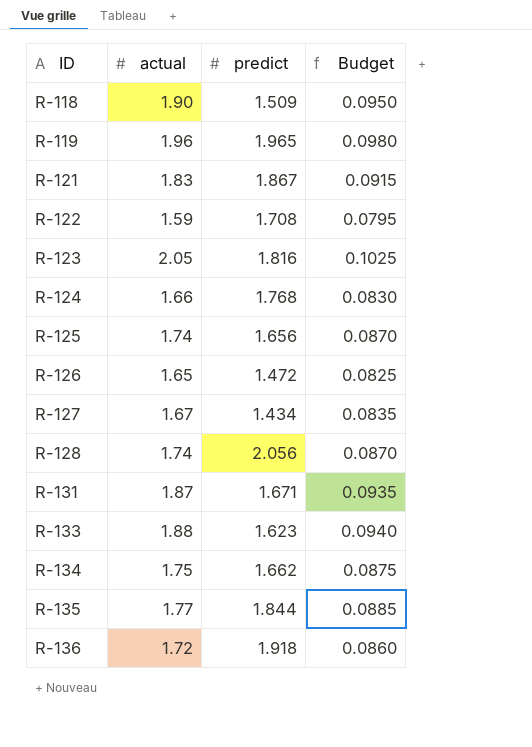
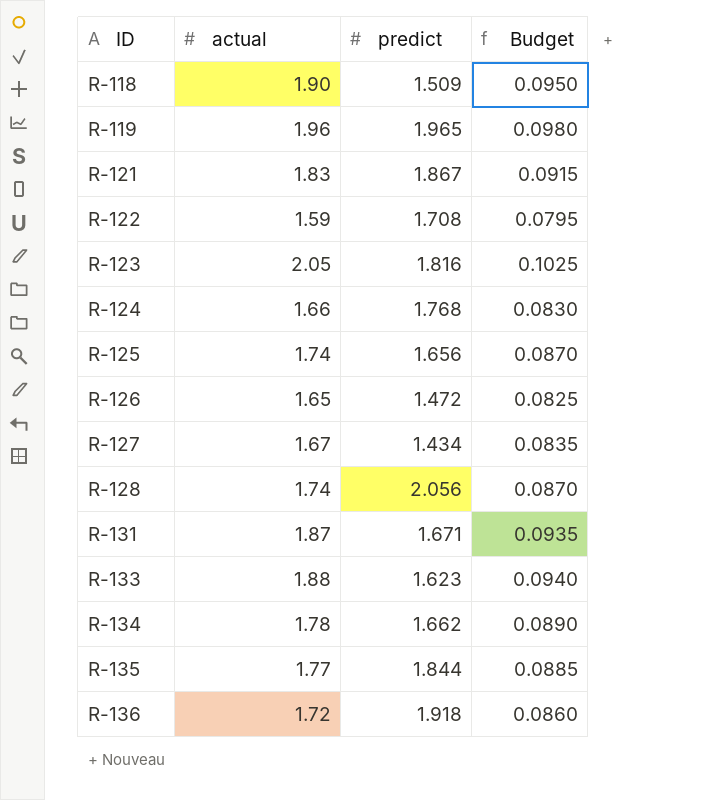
R-134 | actual: 1.75 -> 1.78
R-134 | Budget: 0.0875 -> 0.0890

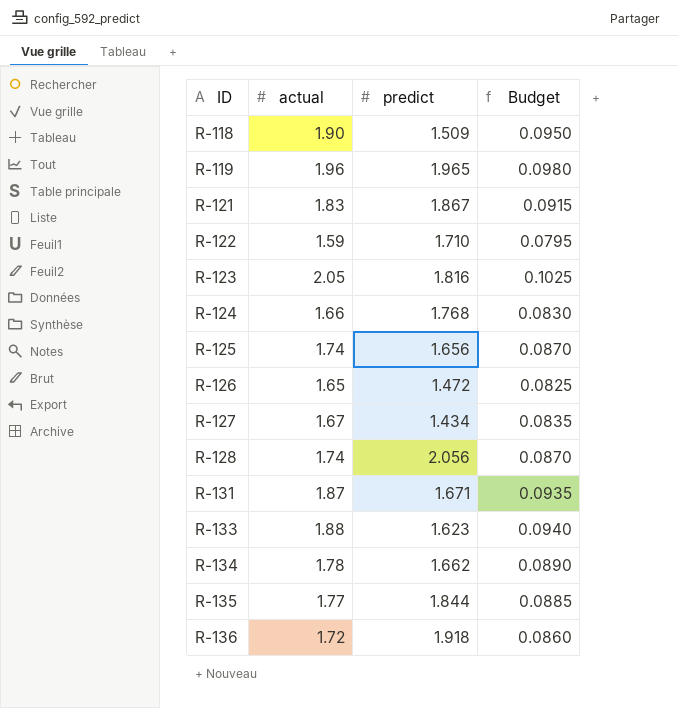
R-122 | predict: 1.708 -> 1.710

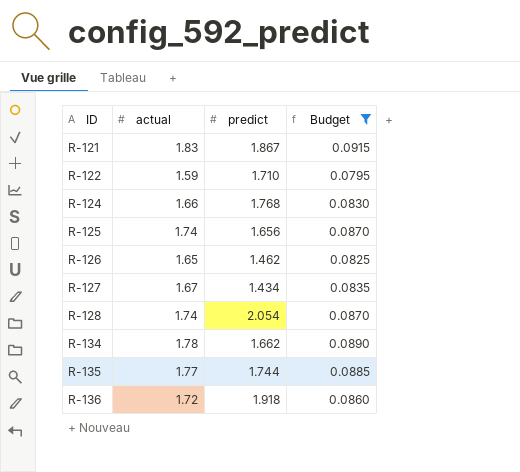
filter: none -> Budget <= 0.0915
R-126 | predict: 1.472 -> 1.462
R-128 | predict: 2.056 -> 2.054
R-135 | predict: 1.844 -> 1.744

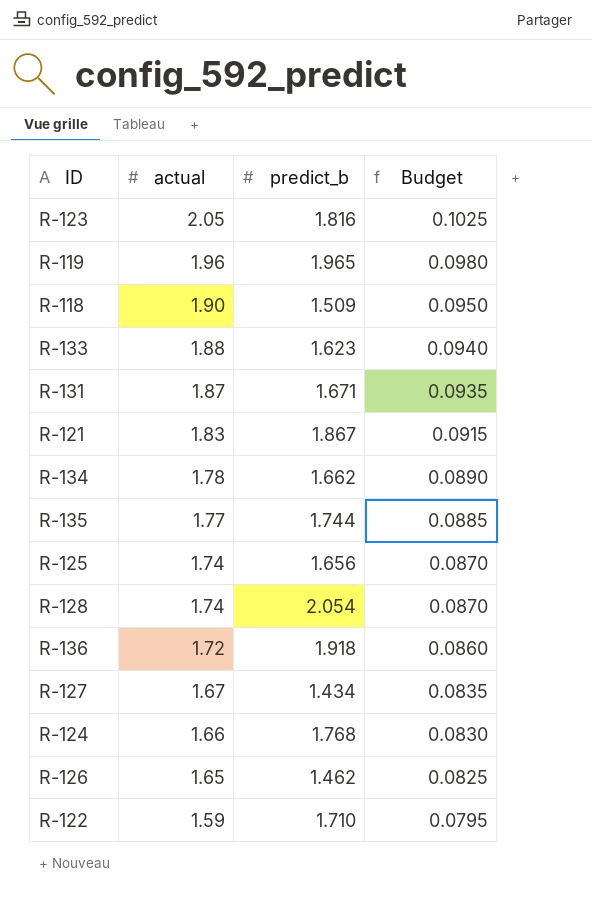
filter: Budget <= 0.0915 -> none
row order: ID ascending -> actual descending
column name: predict -> predict_b

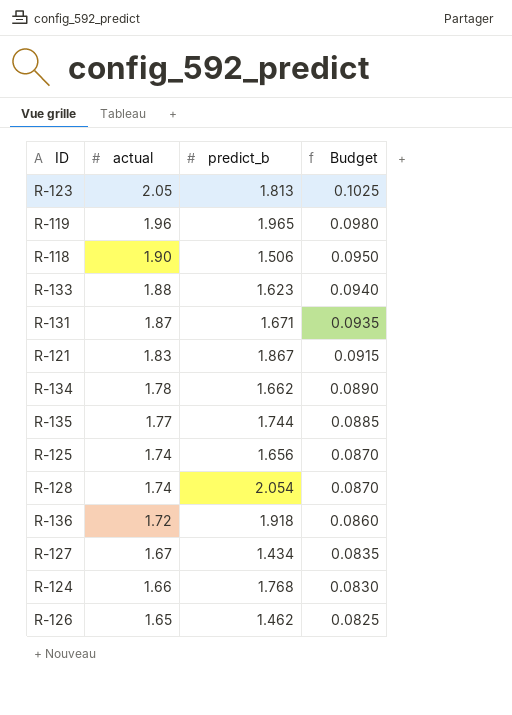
row R-122: 1.59 | 1.710 | 0.0795 -> none
R-123 | predict_b: 1.816 -> 1.813
R-118 | predict_b: 1.509 -> 1.506

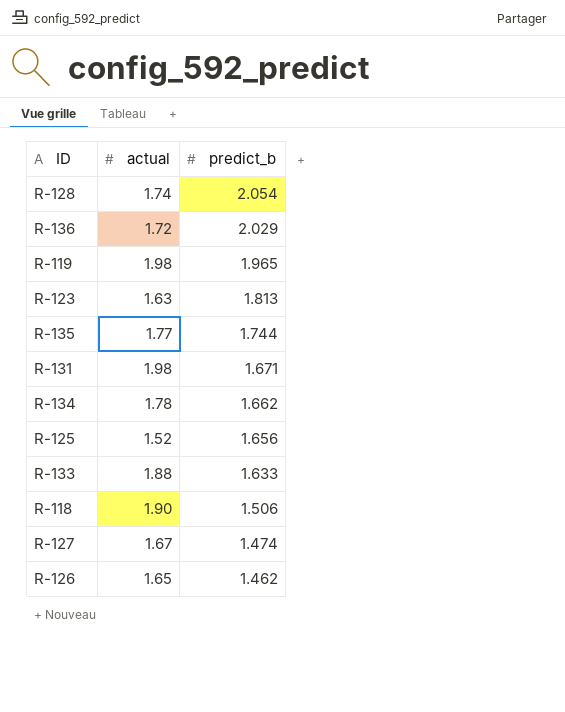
row order: actual descending -> predict_b descending
column Budget | formula: [actual] * 0.05 -> none
row R-121: 1.83 | 1.867 | 0.0915 -> none
row R-124: 1.66 | 1.768 | 0.0830 -> none
R-136 | predict_b: 1.918 -> 2.029
R-119 | actual: 1.96 -> 1.98
R-123 | actual: 2.05 -> 1.63
R-131 | actual: 1.87 -> 1.98
R-125 | actual: 1.74 -> 1.52
R-133 | predict_b: 1.623 -> 1.633
R-127 | predict_b: 1.434 -> 1.474

